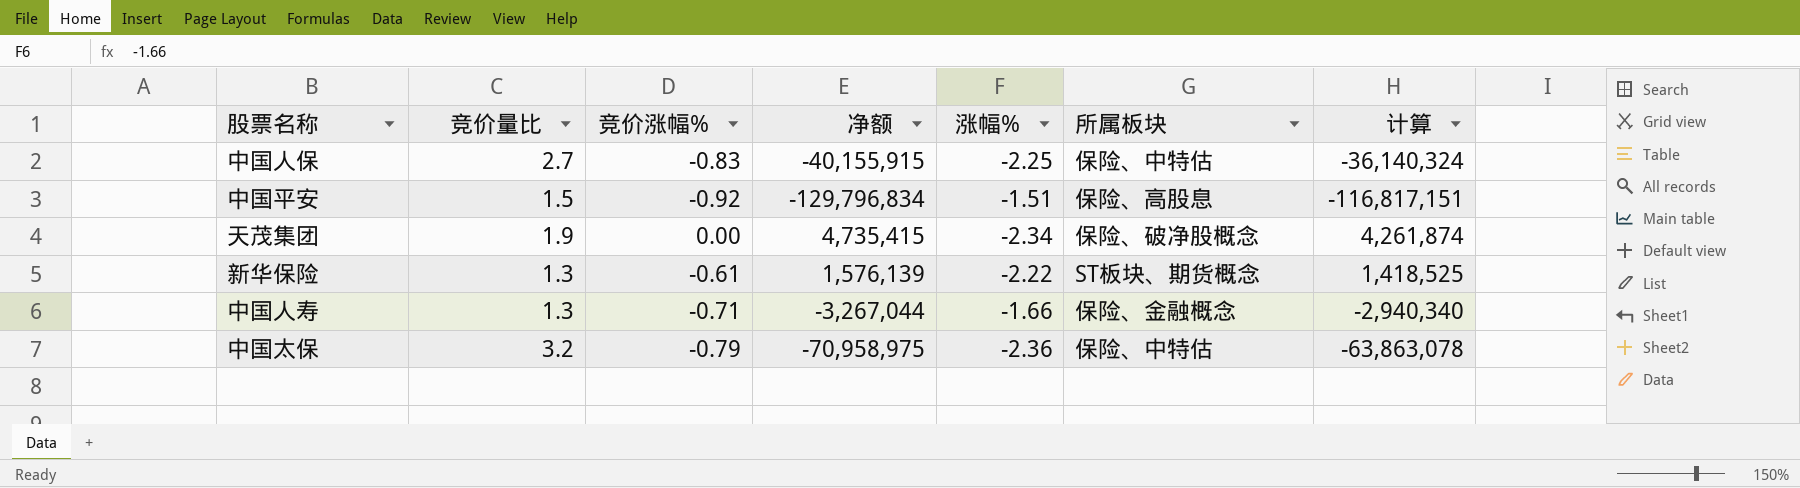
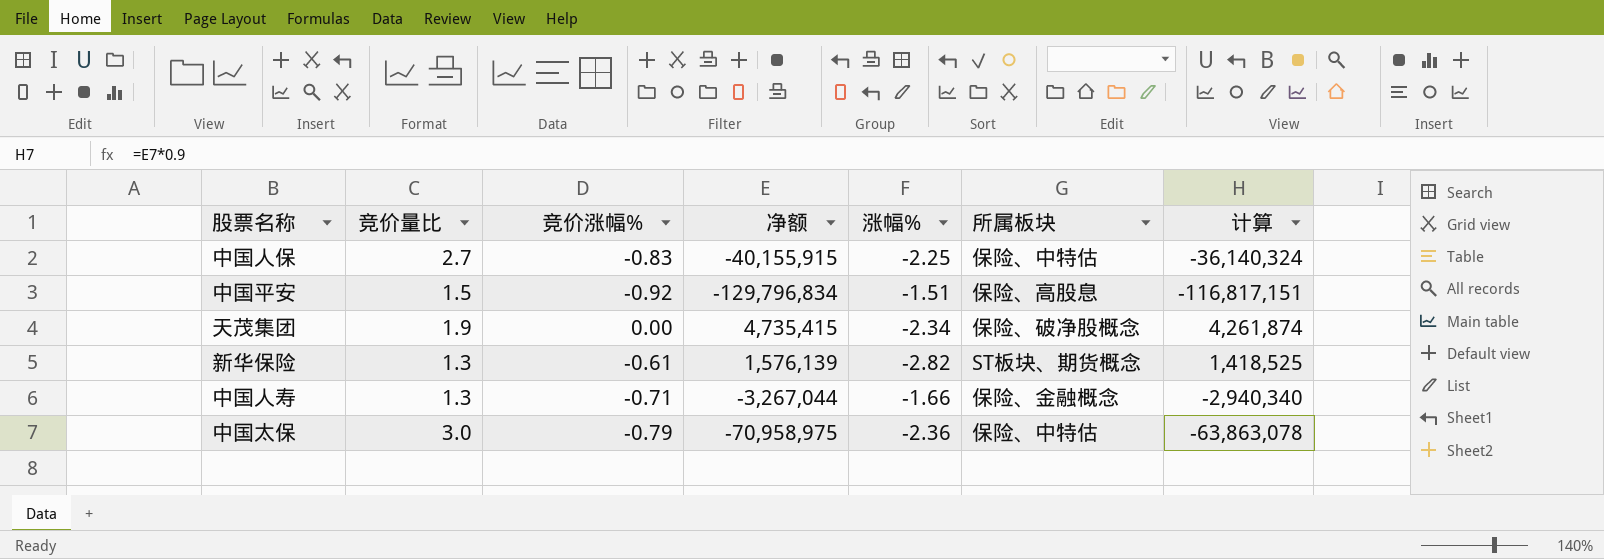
新华保险 | 涨幅%: -2.22 -> -2.82
中国太保 | 竞价量比: 3.2 -> 3.0

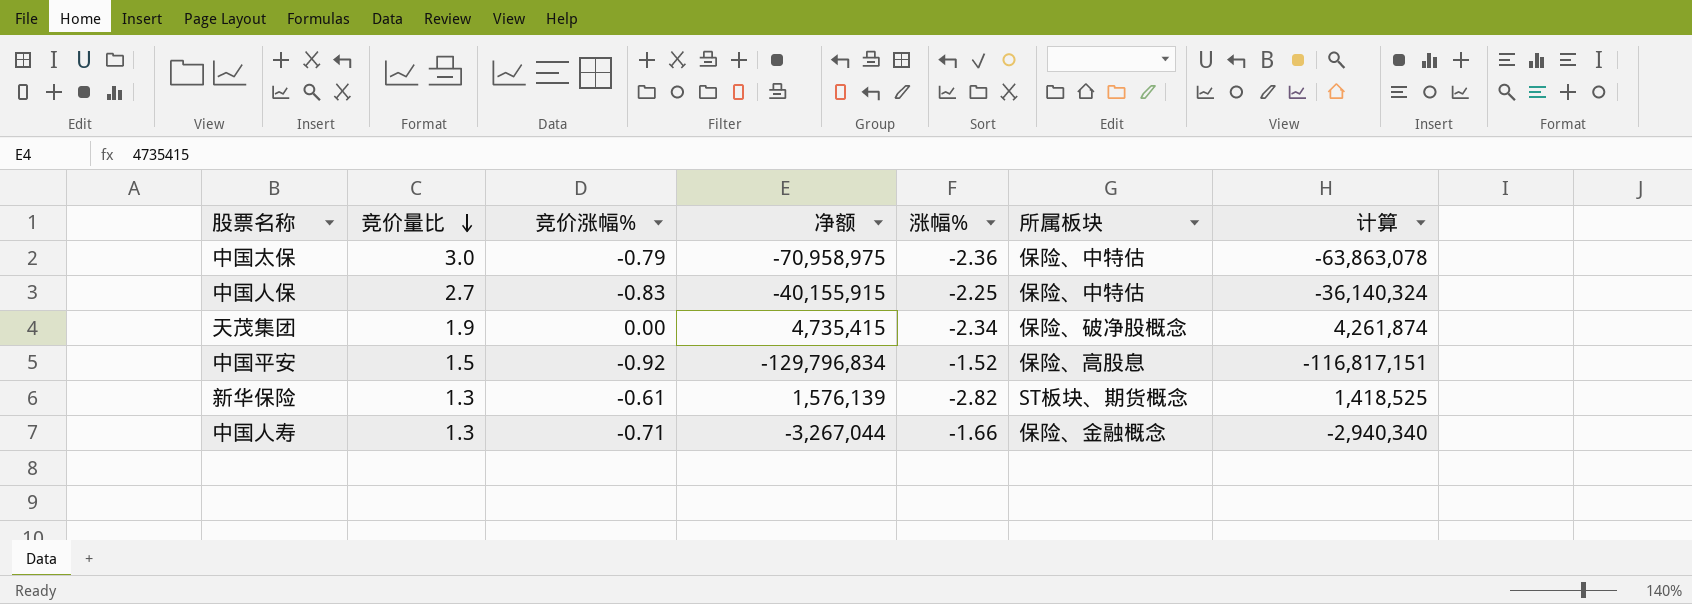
row order: none -> 竞价量比 descending
中国平安 | 涨幅%: -1.51 -> -1.52

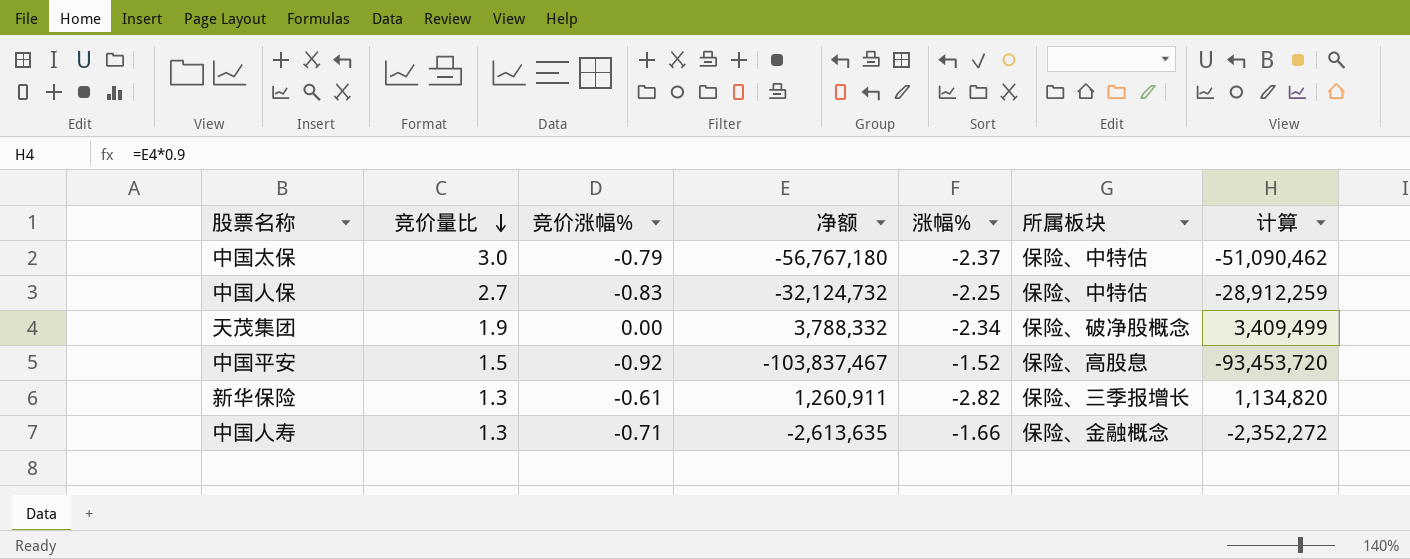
中国太保 | 净额: -70,958,975 -> -56,767,180
中国太保 | 涨幅%: -2.36 -> -2.37
中国太保 | 计算: -63,863,078 -> -51,090,462
中国人保 | 净额: -40,155,915 -> -32,124,732
中国人保 | 计算: -36,140,324 -> -28,912,259
天茂集团 | 净额: 4,735,415 -> 3,788,332
天茂集团 | 计算: 4,261,874 -> 3,409,499
中国平安 | 净额: -129,796,834 -> -103,837,467
中国平安 | 计算: -116,817,151 -> -93,453,720
新华保险 | 净额: 1,576,139 -> 1,260,911
新华保险 | 所属板块: ST板块、期货概念 -> 保险、三季报增长
新华保险 | 计算: 1,418,525 -> 1,134,820
中国人寿 | 净额: -3,267,044 -> -2,613,635
中国人寿 | 计算: -2,940,340 -> -2,352,272

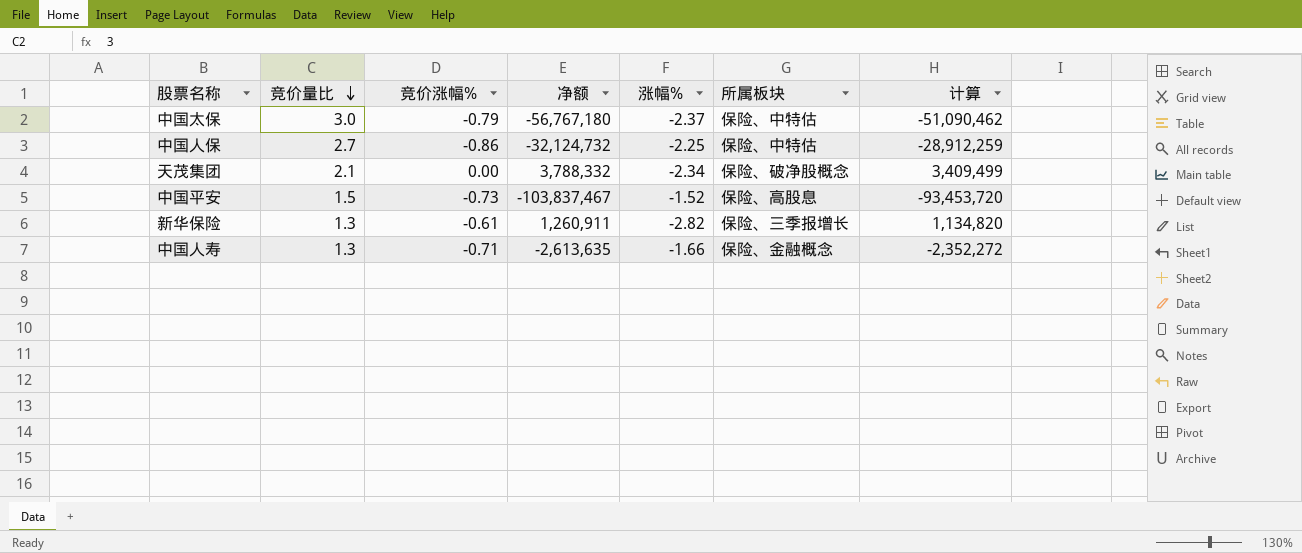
中国人保 | 竞价涨幅%: -0.83 -> -0.86
天茂集团 | 竞价量比: 1.9 -> 2.1
中国平安 | 竞价涨幅%: -0.92 -> -0.73

